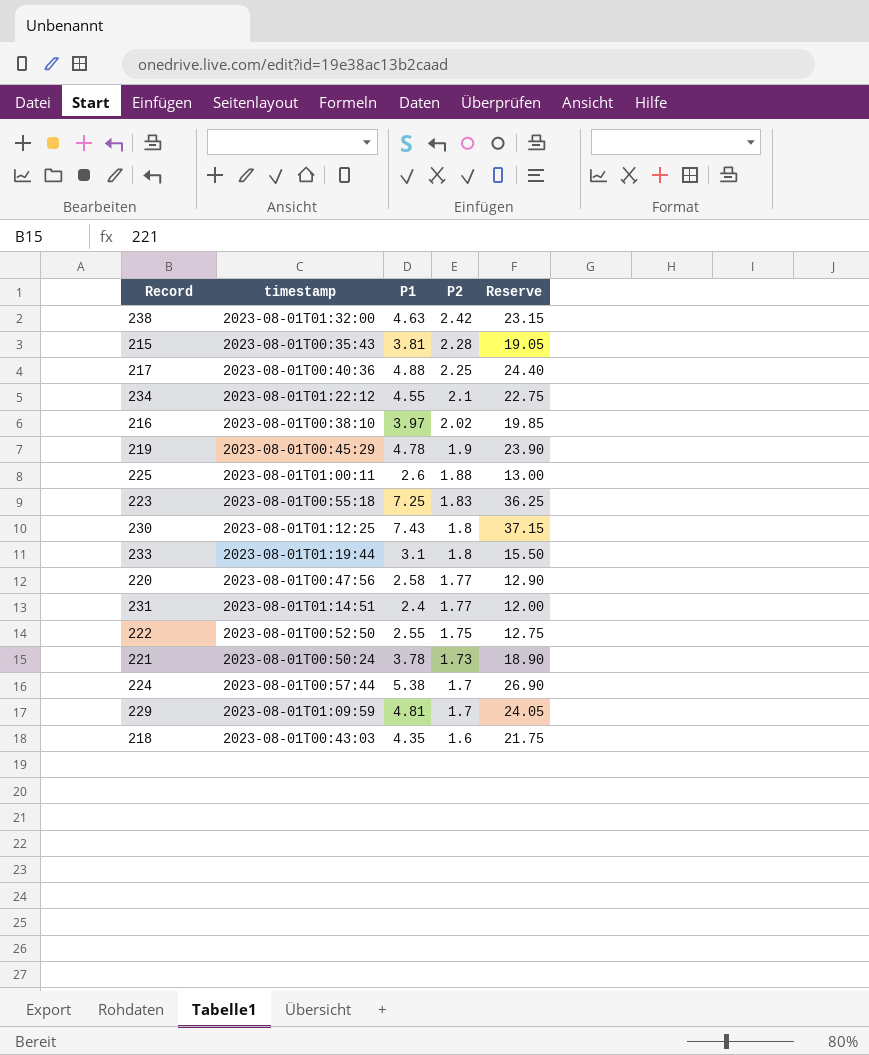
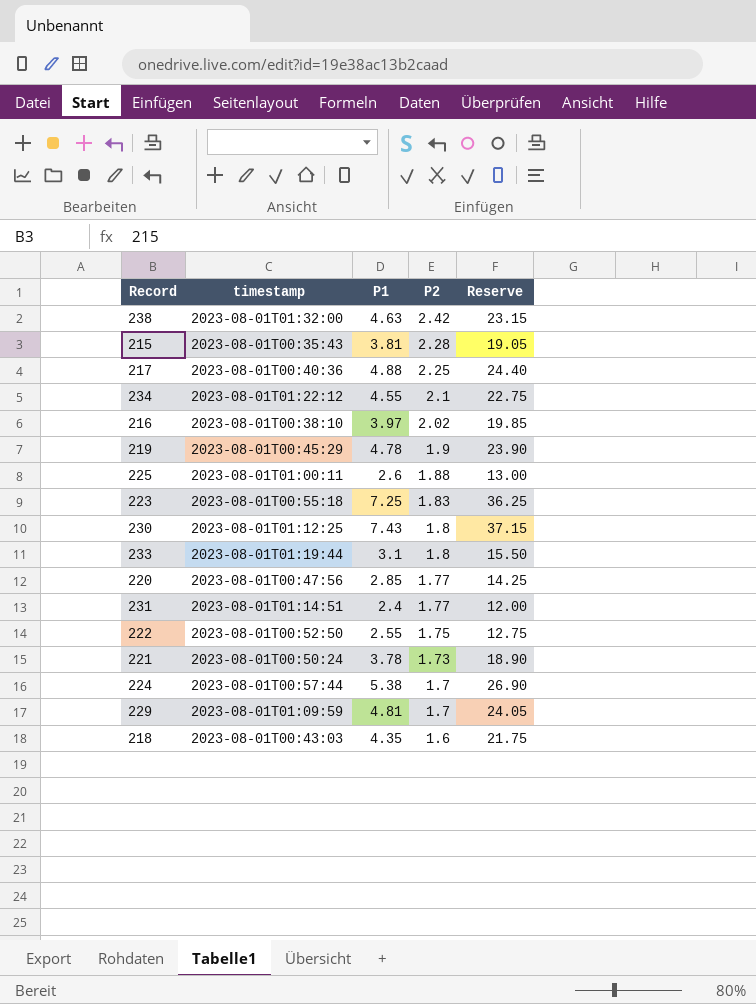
220 | P1: 2.58 -> 2.85
220 | Reserve: 12.90 -> 14.25

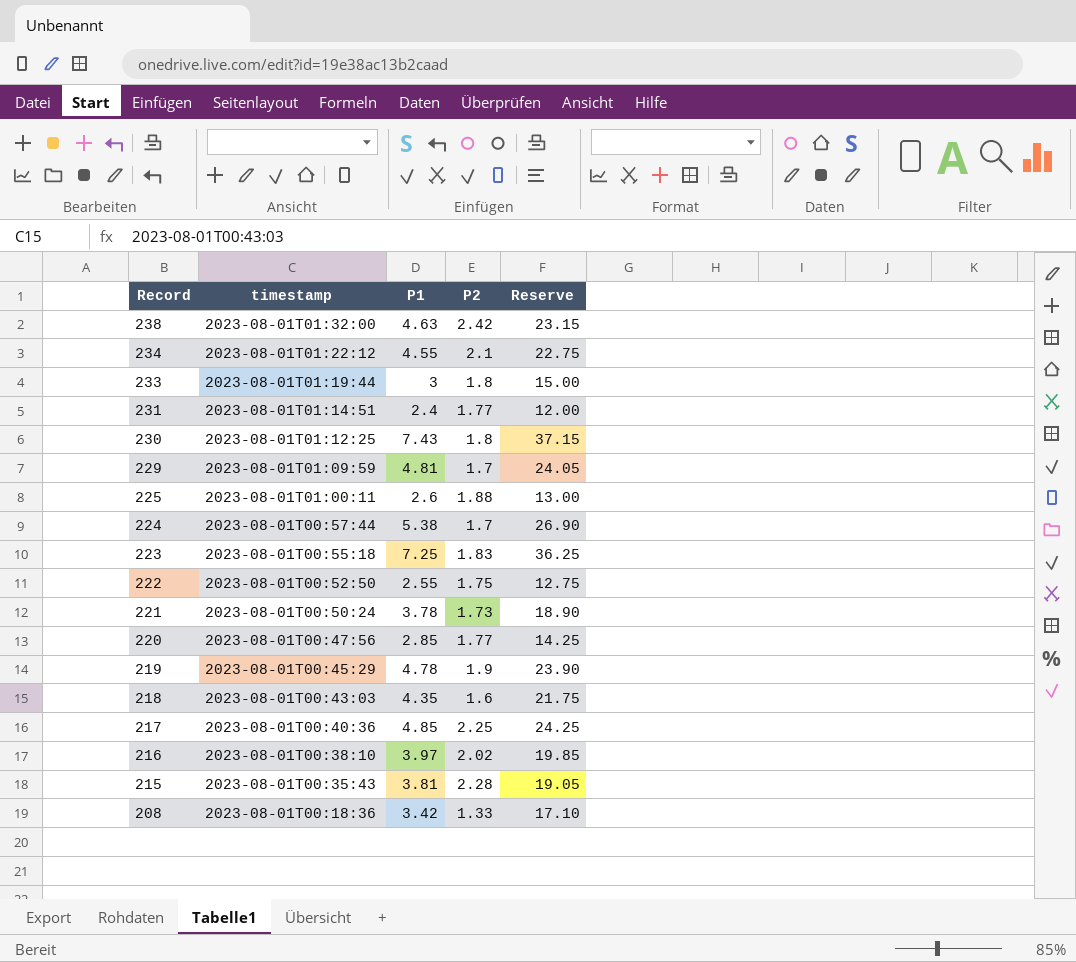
row order: P2 descending -> Record descending
233 | P1: 3.1 -> 3
233 | Reserve: 15.50 -> 15.00
217 | P1: 4.88 -> 4.85
217 | Reserve: 24.40 -> 24.25
row 208: none -> 2023-08-01T00:18:36 | 3.42 | 1.33 | 17.10

